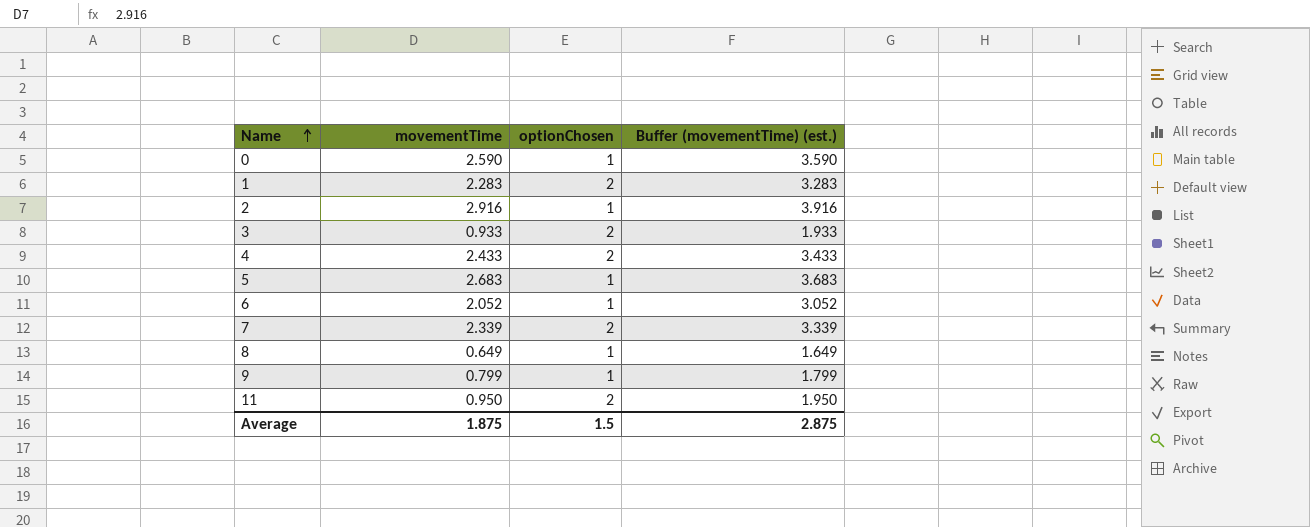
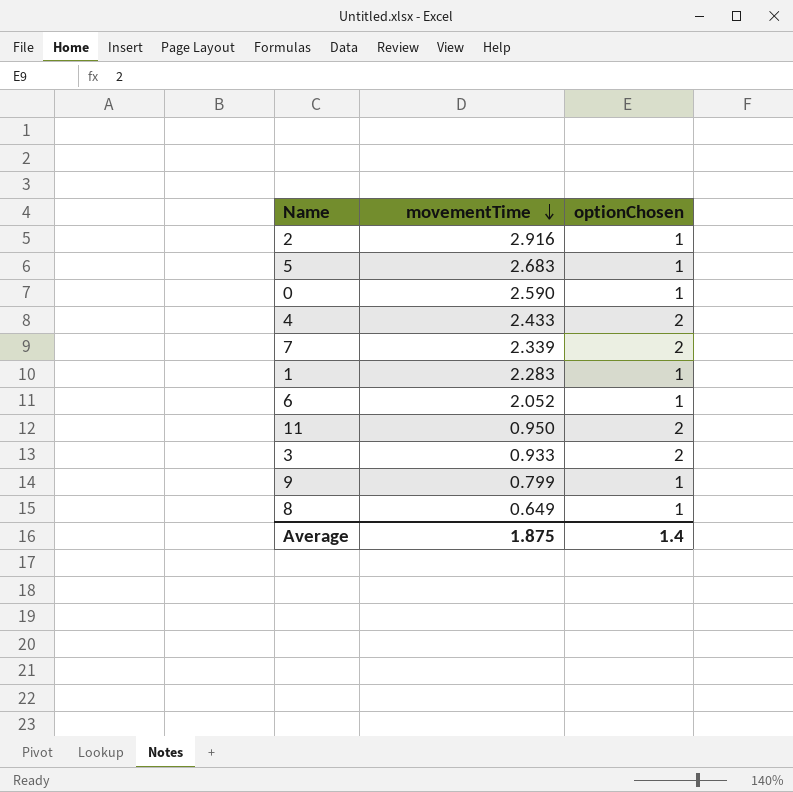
row order: Name ascending -> movementTime descending
column Buffer (movementTime) (est.) | formula: [movementTime] + 1 -> none
1 | optionChosen: 2 -> 1
Average | optionChosen: 1.5 -> 1.4

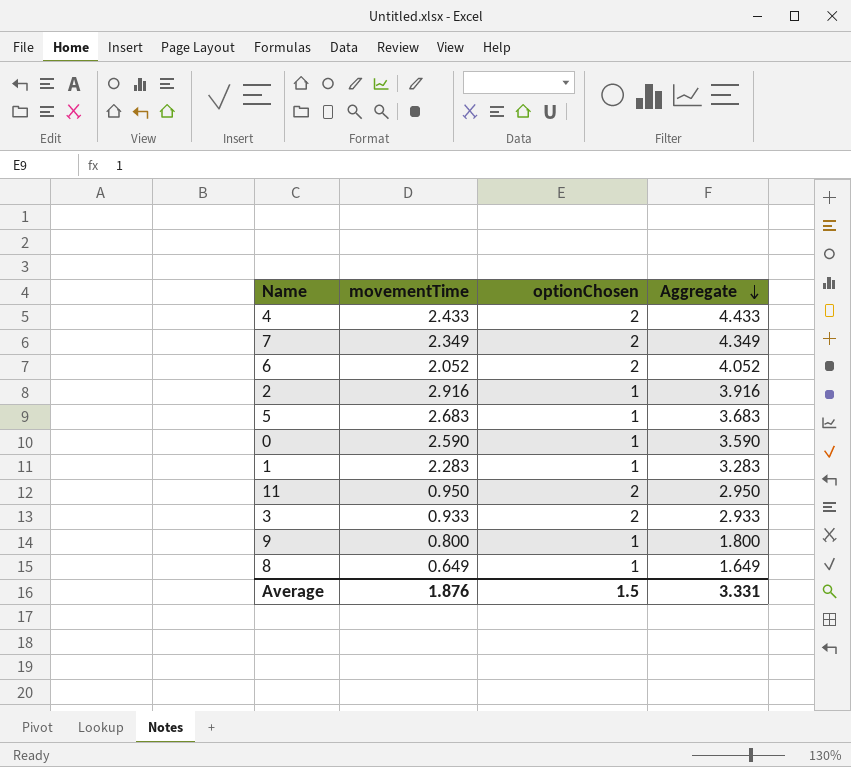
row order: movementTime descending -> Aggregate descending
column Aggregate | formula: none -> [movementTime] + [optionChosen]
7 | movementTime: 2.339 -> 2.349
6 | optionChosen: 1 -> 2
9 | movementTime: 0.799 -> 0.800
Average | movementTime: 1.875 -> 1.876
Average | optionChosen: 1.4 -> 1.5

